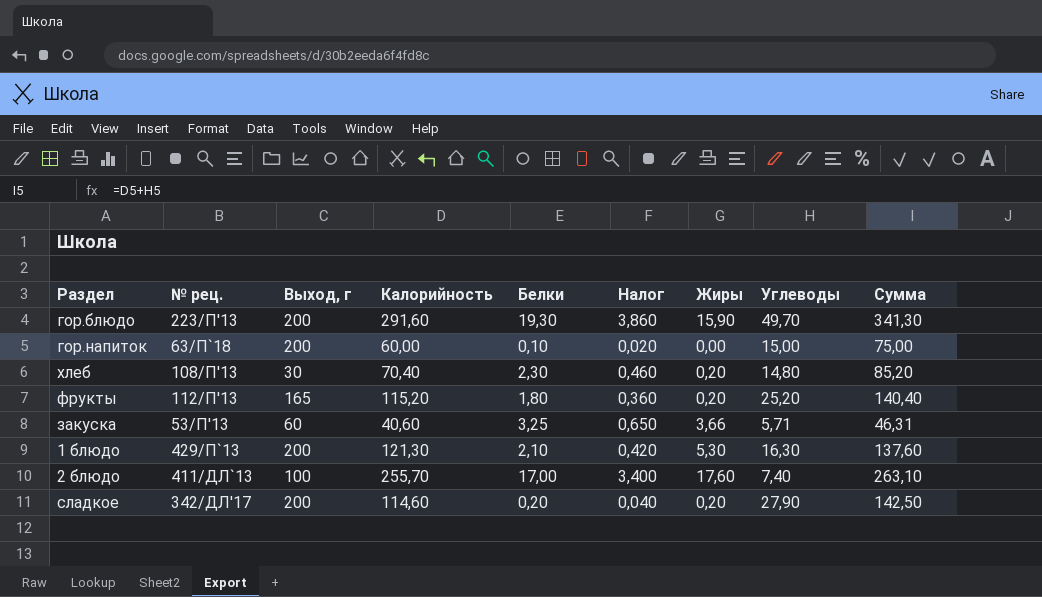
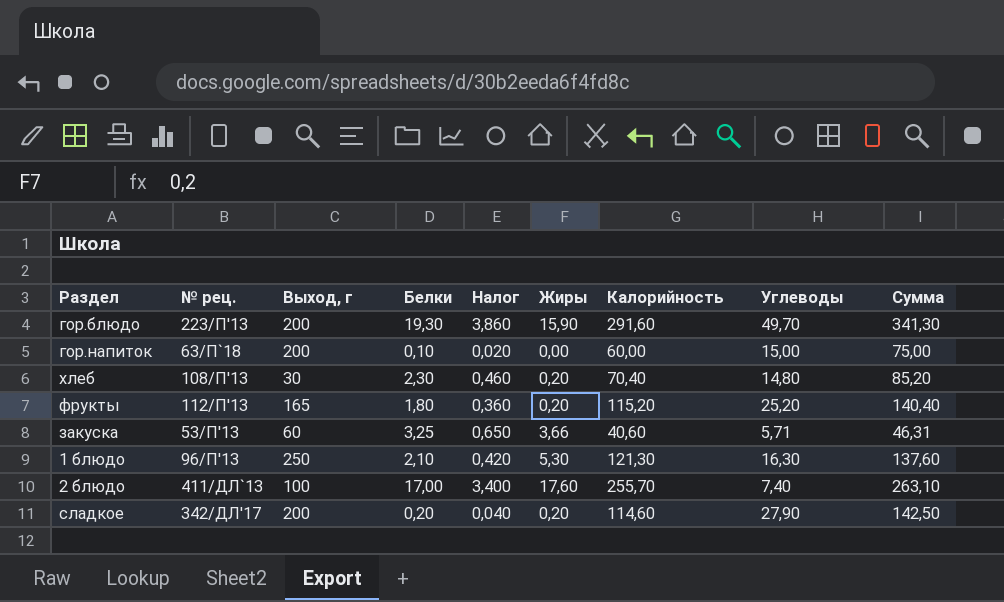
column Калорийность | position: 4 -> 7
1 блюдо | № рец.: 429/П`13 -> 96/П'13
1 блюдо | Выход, г: 200 -> 250

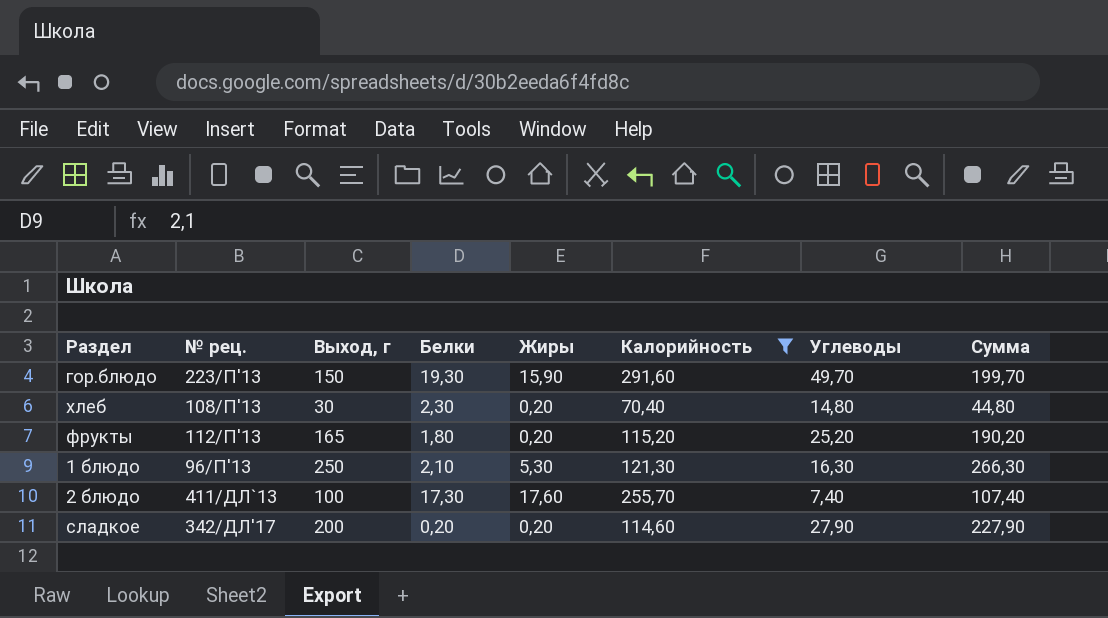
filter: none -> Калорийность >= 70,40
column Налог | formula: [Белки] * 0,2 -> none
column Сумма | formula: [Калорийность] + [Углеводы] -> [Выход, г] + [Углеводы]
гор.блюдо | Выход, г: 200 -> 150
2 блюдо | Белки: 17,00 -> 17,30

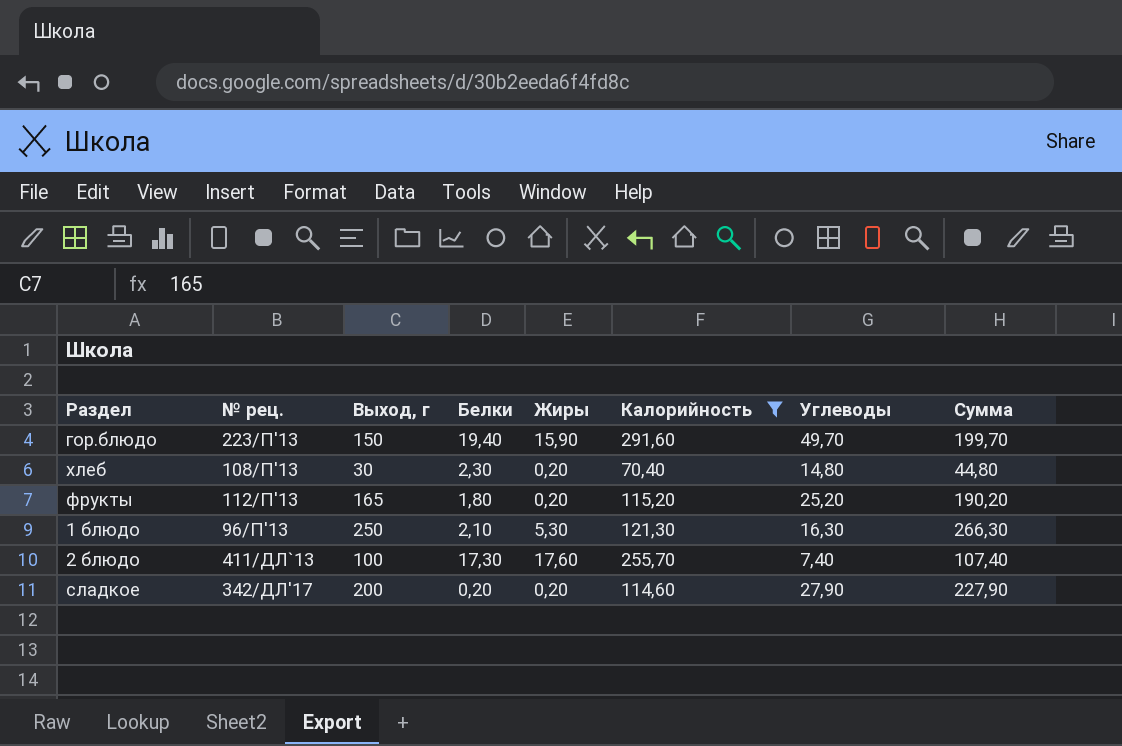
гор.блюдо | Белки: 19,30 -> 19,40

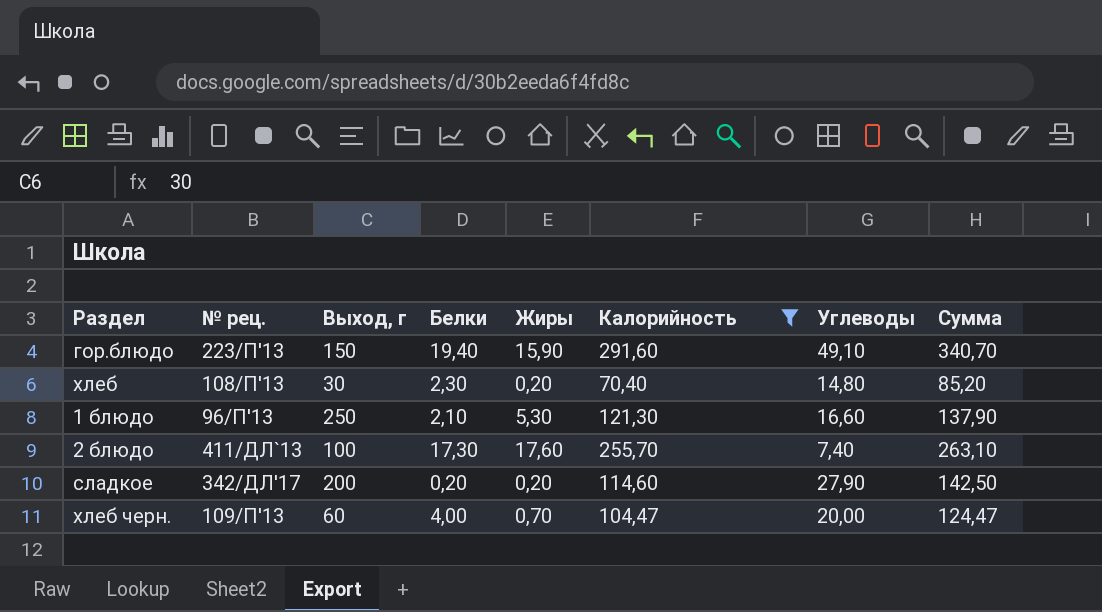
column Сумма | formula: [Выход, г] + [Углеводы] -> [Калорийность] + [Углеводы]
row фрукты: 112/П'13 | 165 | 1,80 | 0,20 | 115,20 | 25,20 | 190,20 -> none
гор.блюдо | Углеводы: 49,70 -> 49,10
1 блюдо | Углеводы: 16,30 -> 16,60
row хлеб черн.: none -> 109/П'13 | 60 | 4,00 | 0,70 | 104,47 | 20,00 | 124,47

